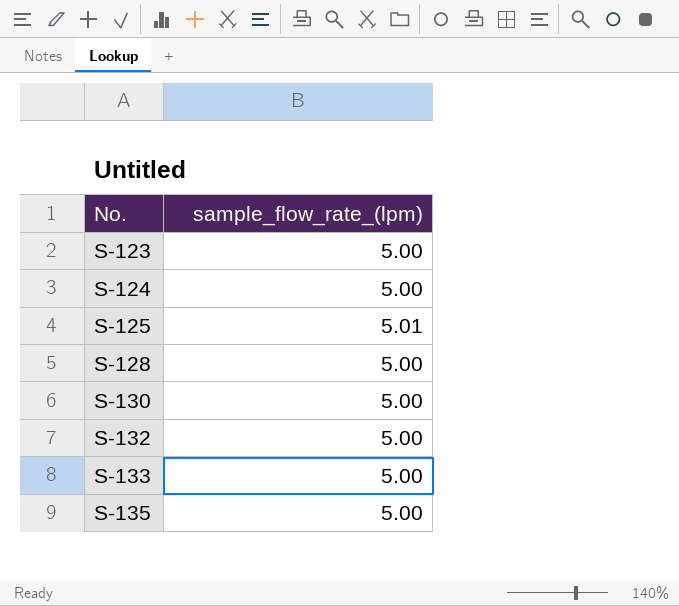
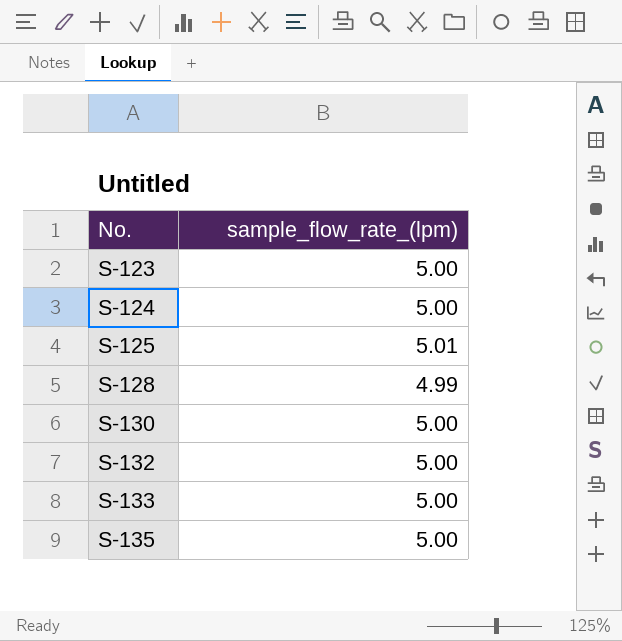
S-128 | sample_flow_rate_(lpm): 5.00 -> 4.99

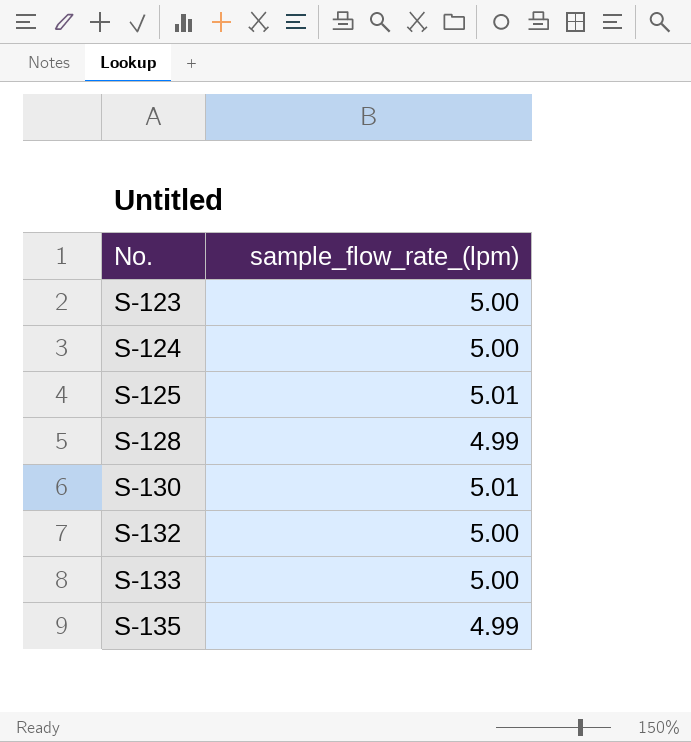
S-130 | sample_flow_rate_(lpm): 5.00 -> 5.01
S-135 | sample_flow_rate_(lpm): 5.00 -> 4.99

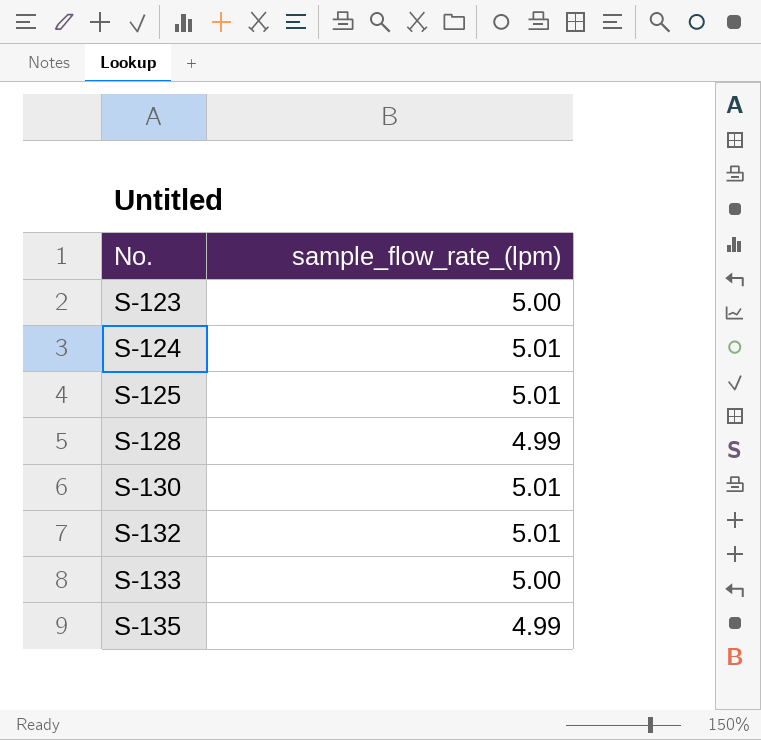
S-124 | sample_flow_rate_(lpm): 5.00 -> 5.01
S-132 | sample_flow_rate_(lpm): 5.00 -> 5.01

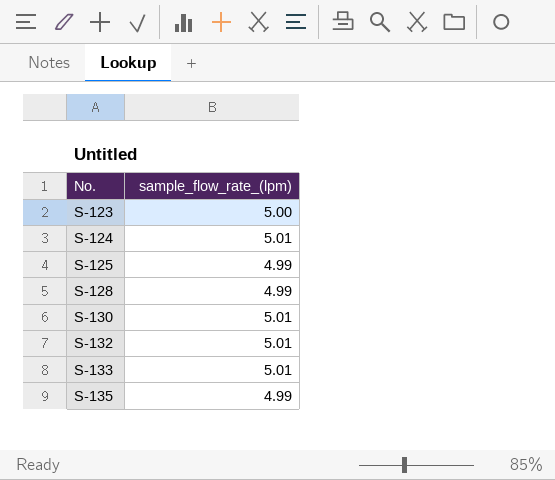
S-125 | sample_flow_rate_(lpm): 5.01 -> 4.99
S-133 | sample_flow_rate_(lpm): 5.00 -> 5.01

